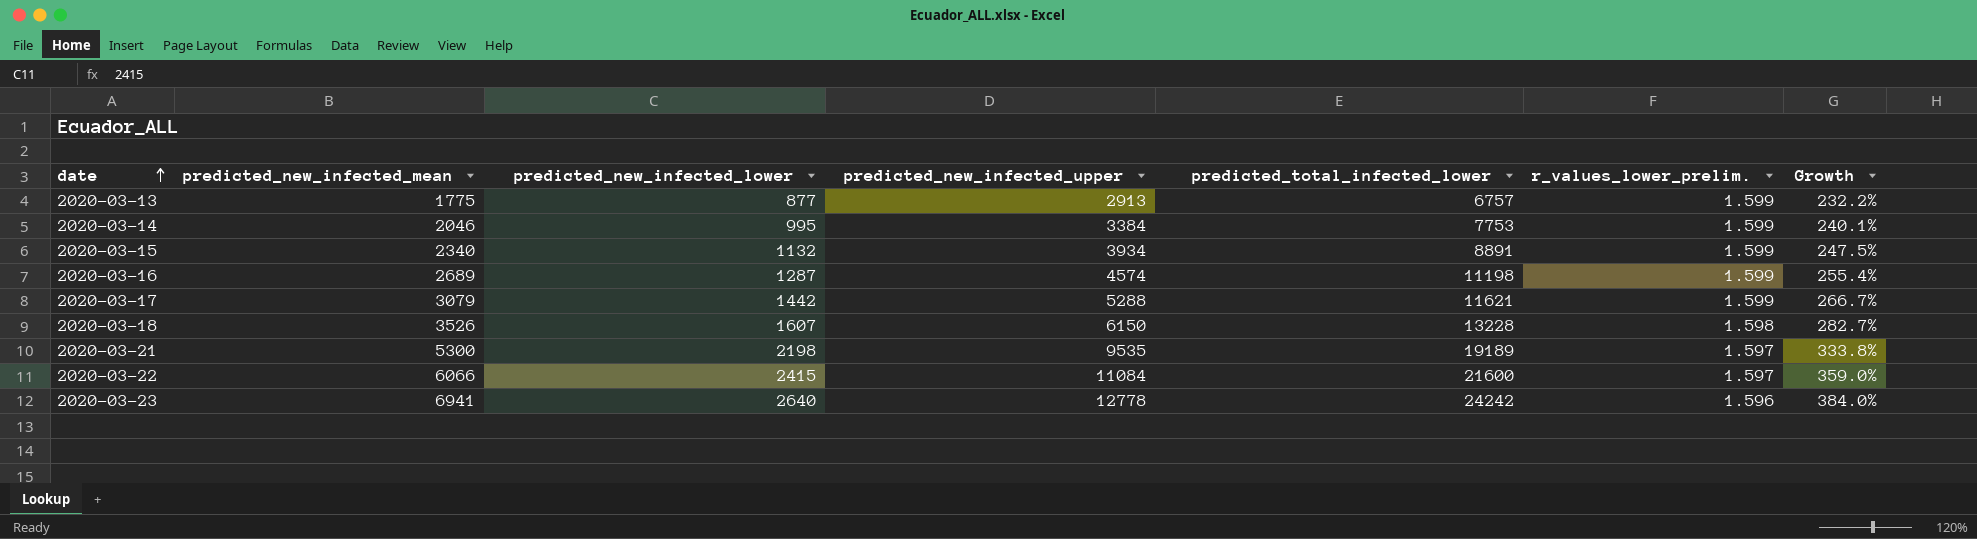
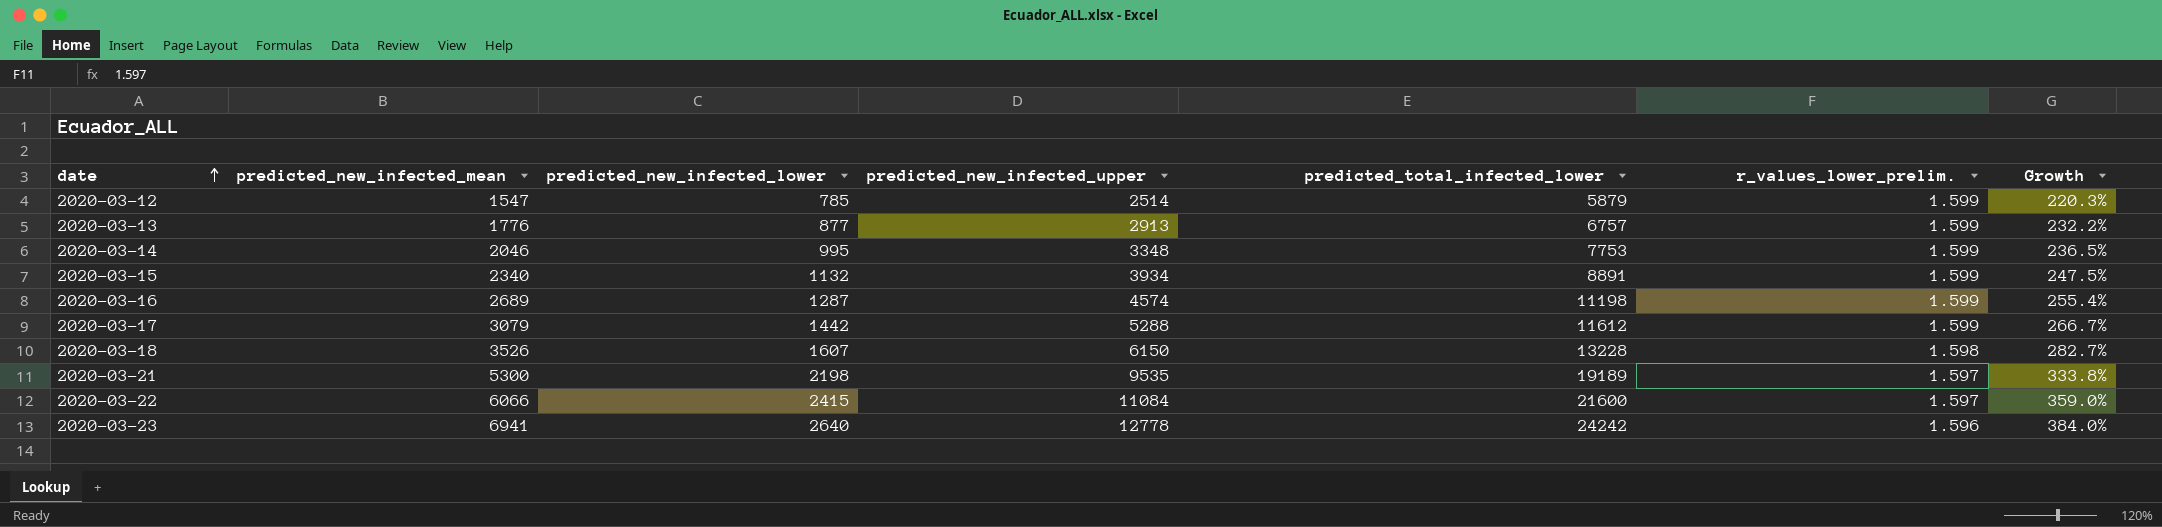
row 2020-03-12: none -> 1547 | 785 | 2514 | 5879 | 1.599 | 220.3%
2020-03-13 | predicted_new_infected_mean: 1775 -> 1776
2020-03-14 | predicted_new_infected_upper: 3384 -> 3348
2020-03-14 | Growth: 240.1% -> 236.5%
2020-03-17 | predicted_total_infected_lower: 11621 -> 11612

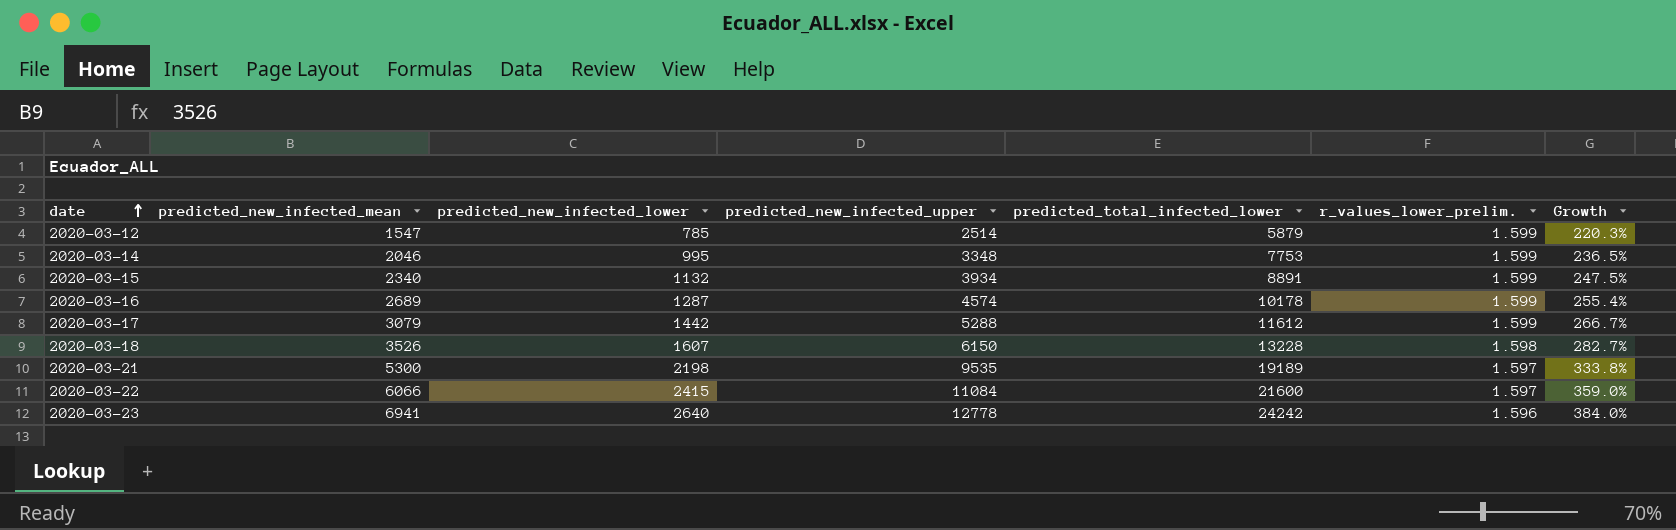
row 2020-03-13: 1776 | 877 | 2913 | 6757 | 1.599 | 232.2% -> none
2020-03-16 | predicted_total_infected_lower: 11198 -> 10178

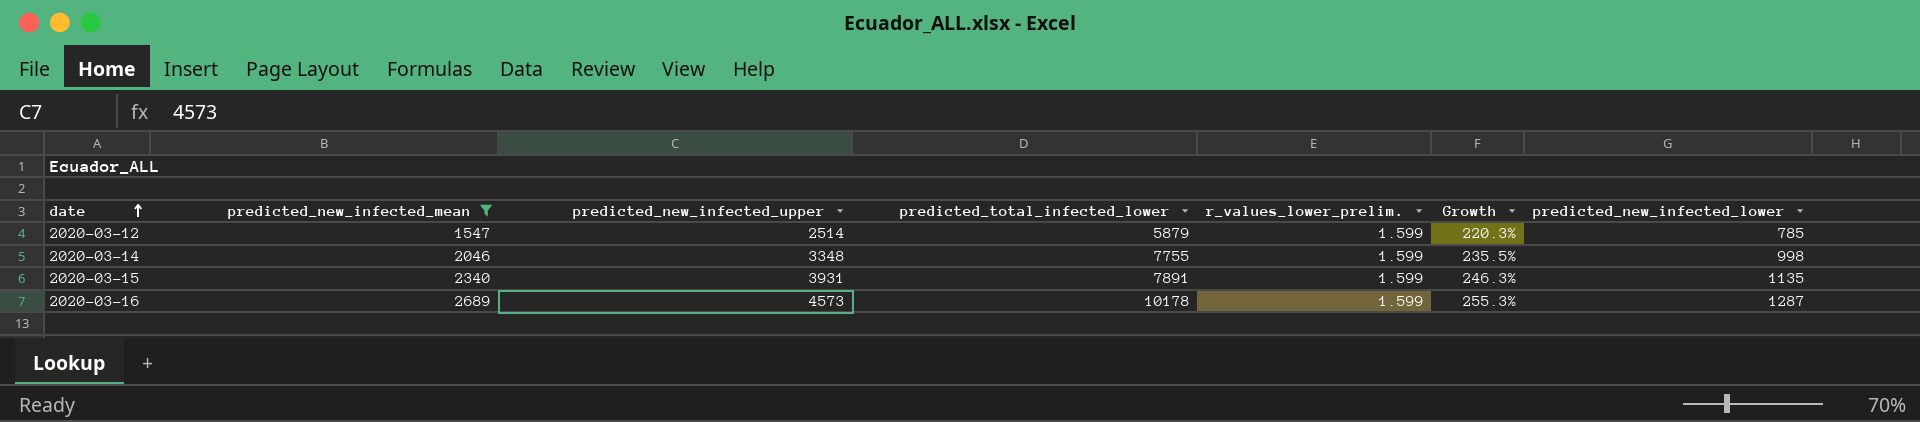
filter: none -> predicted_new_infected_mean <= 2689
column predicted_new_infected_lower | position: 3 -> 7
2020-03-14 | predicted_total_infected_lower: 7753 -> 7755
2020-03-14 | Growth: 236.5% -> 235.5%
2020-03-14 | predicted_new_infected_lower: 995 -> 998
2020-03-15 | predicted_new_infected_upper: 3934 -> 3931
2020-03-15 | predicted_total_infected_lower: 8891 -> 7891
2020-03-15 | Growth: 247.5% -> 246.3%
2020-03-15 | predicted_new_infected_lower: 1132 -> 1135
2020-03-16 | predicted_new_infected_upper: 4574 -> 4573
2020-03-16 | Growth: 255.4% -> 255.3%

